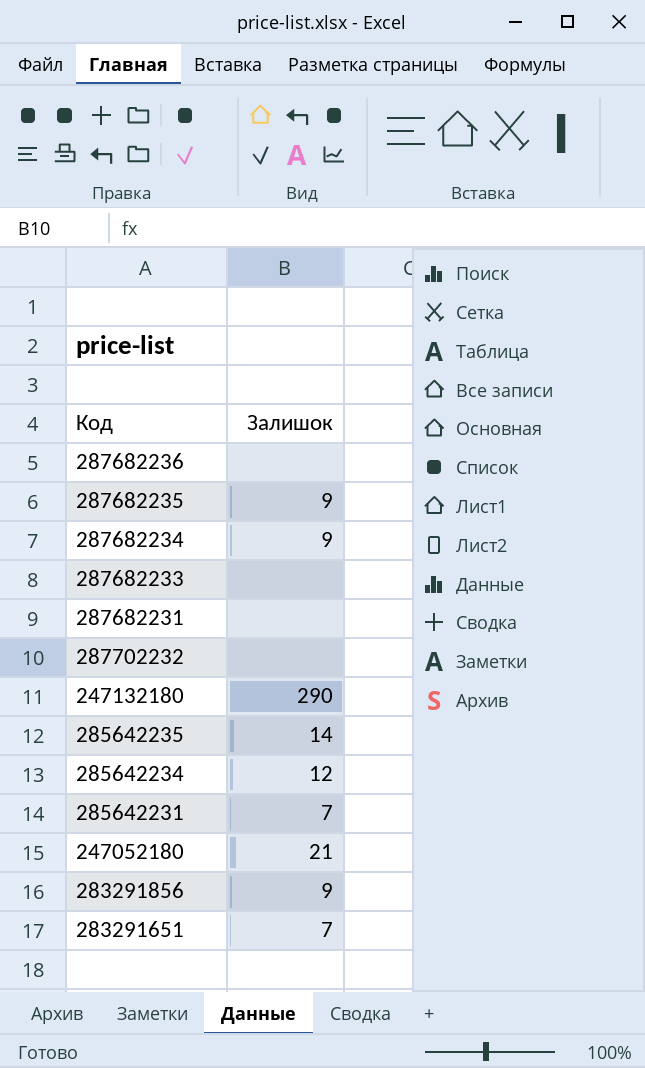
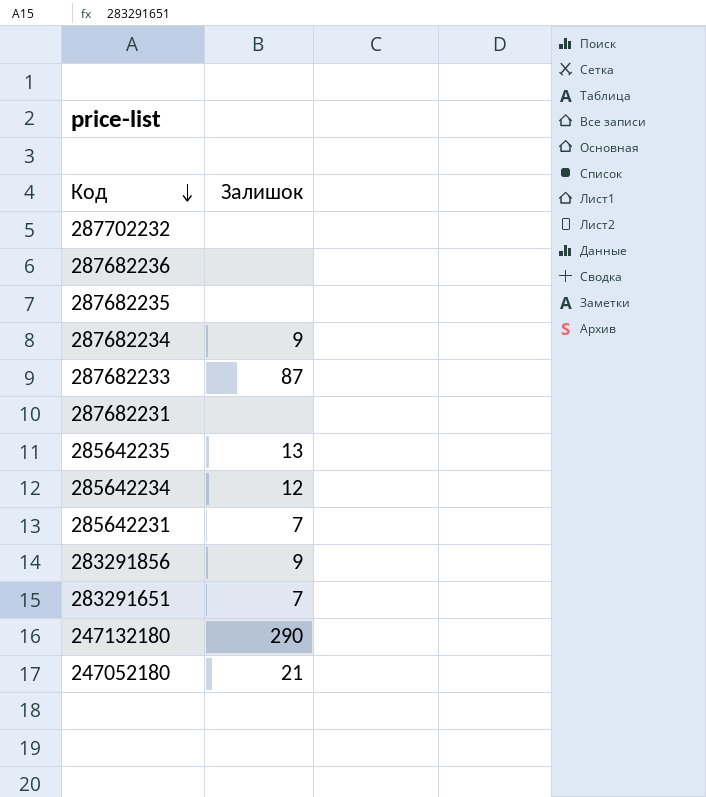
row order: none -> Код descending
287682235 | Залишок: 9 -> none
287682233 | Залишок: none -> 87
285642235 | Залишок: 14 -> 13

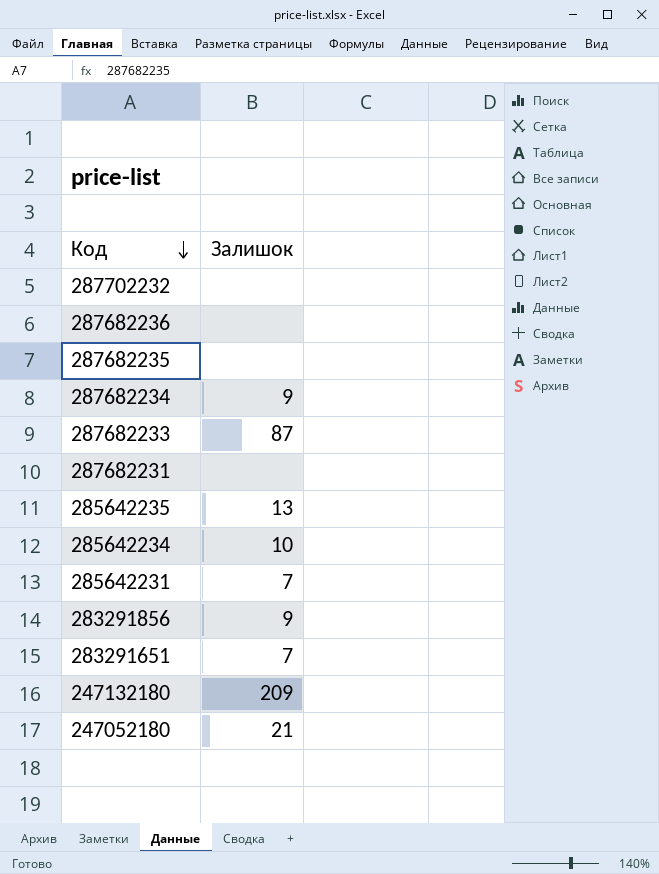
285642234 | Залишок: 12 -> 10
247132180 | Залишок: 290 -> 209

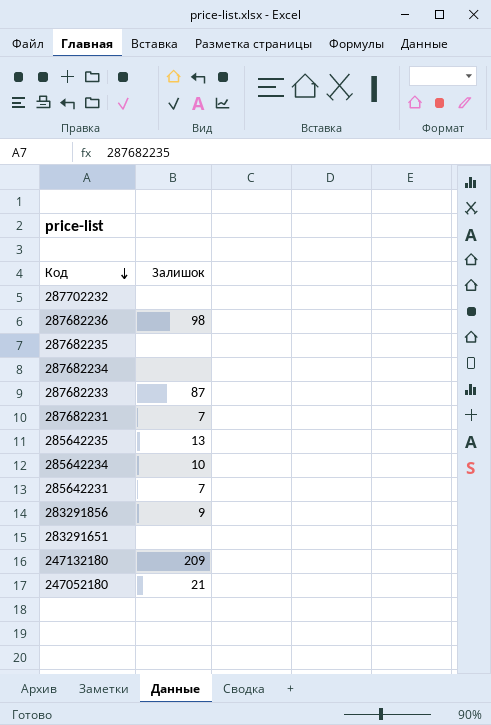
287682236 | Залишок: none -> 98
287682234 | Залишок: 9 -> none
287682231 | Залишок: none -> 7
283291651 | Залишок: 7 -> none

